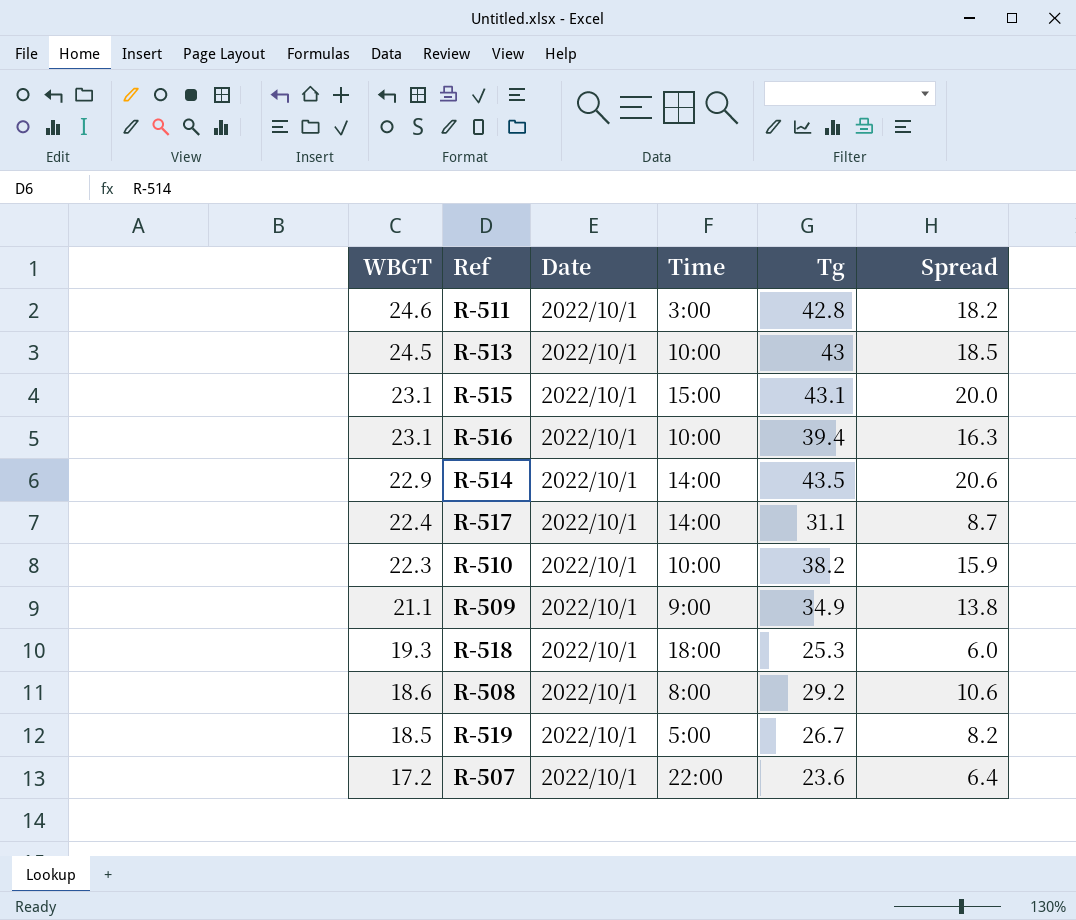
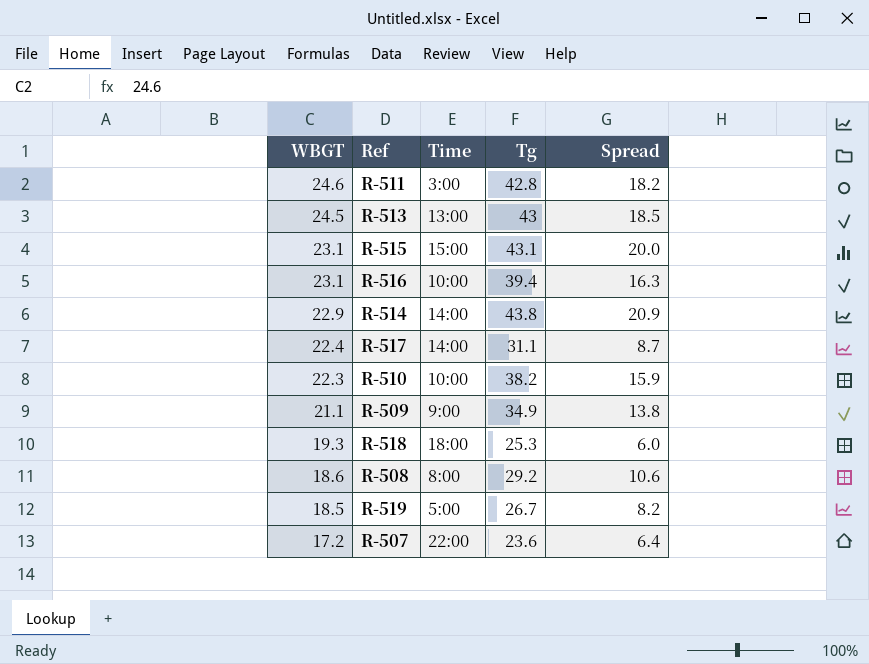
column Date | position: 3 -> none
R-513 | Time: 10:00 -> 13:00
R-514 | Tg: 43.5 -> 43.8
R-514 | Spread: 20.6 -> 20.9

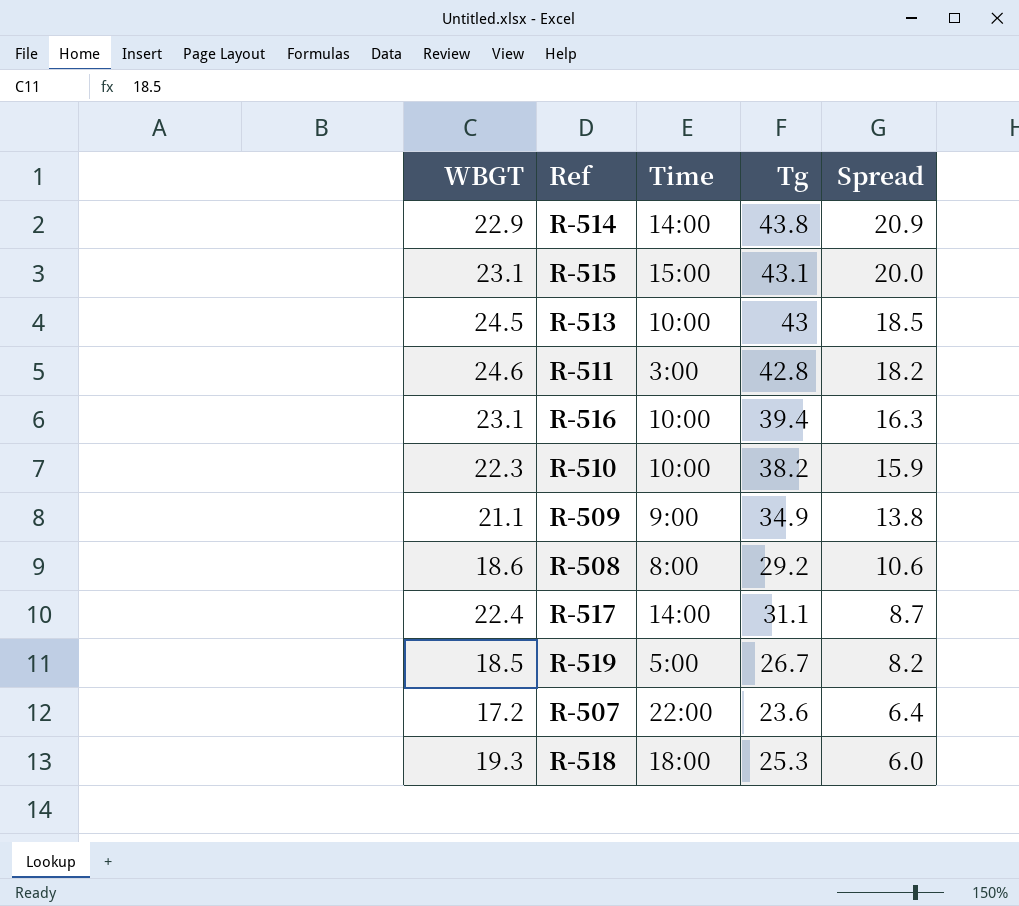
row order: WBGT descending -> Spread descending
R-513 | Time: 13:00 -> 10:00

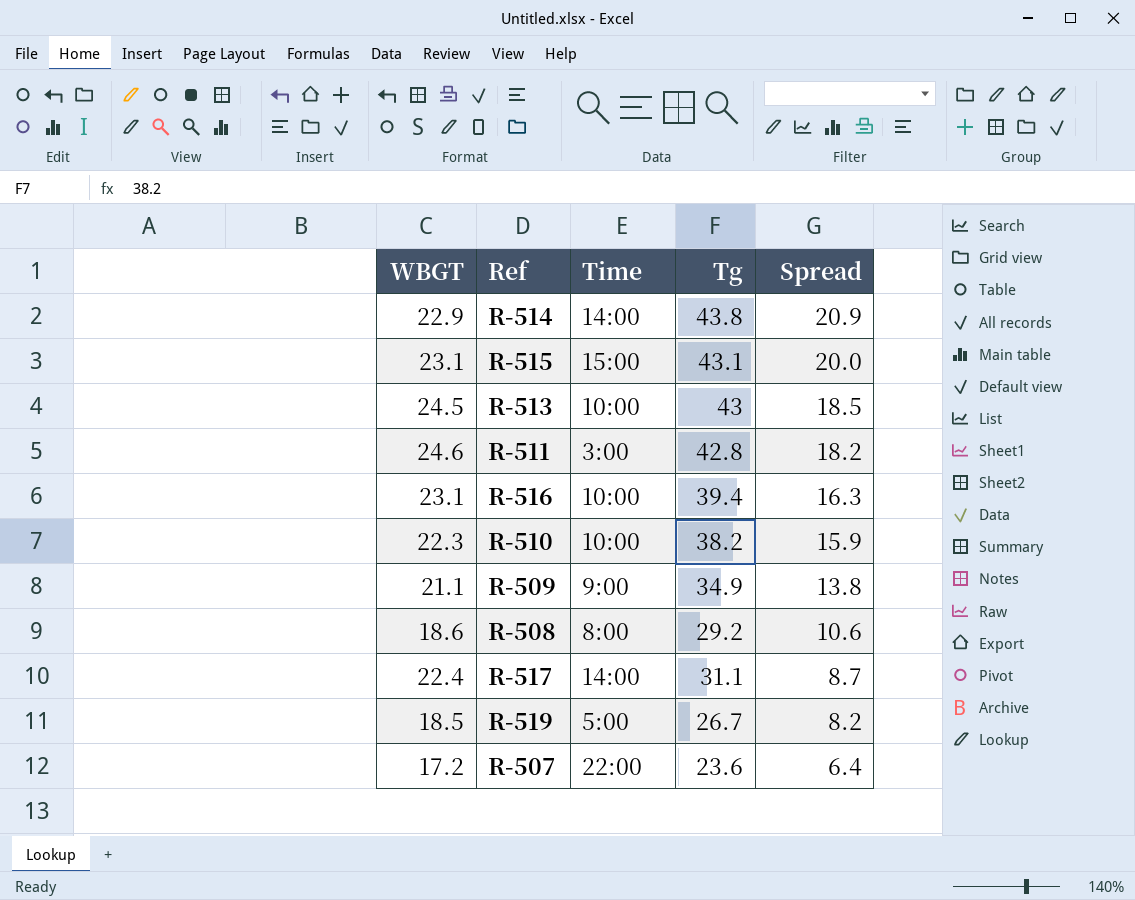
row R-518: 19.3 | 18:00 | 25.3 | 6.0 -> none

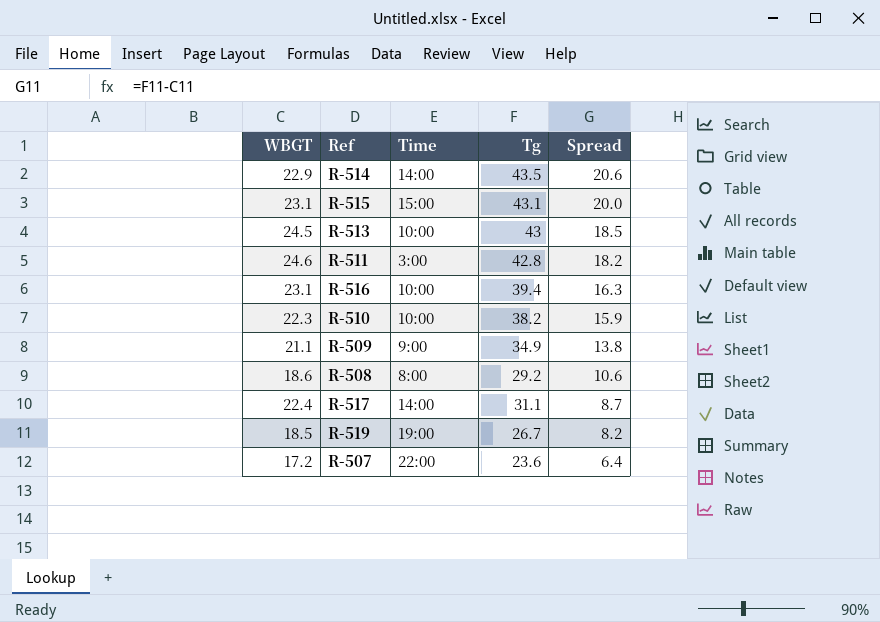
R-514 | Tg: 43.8 -> 43.5
R-514 | Spread: 20.9 -> 20.6
R-519 | Time: 5:00 -> 19:00

